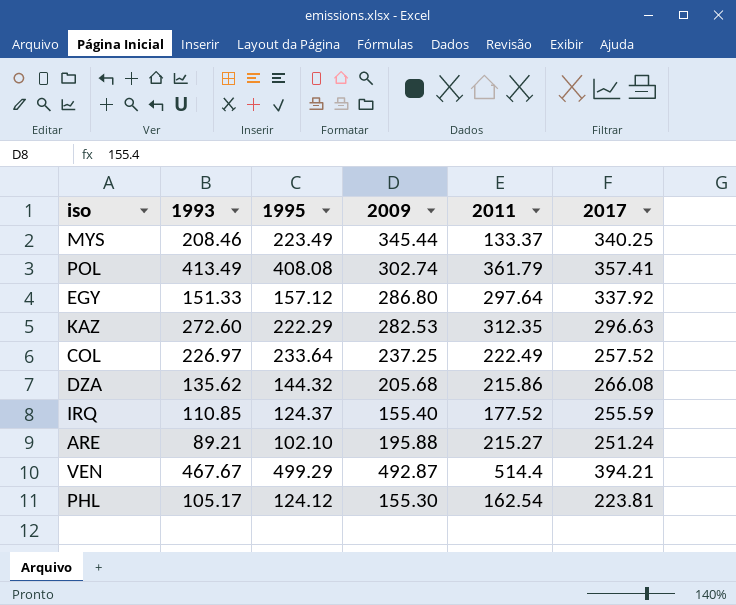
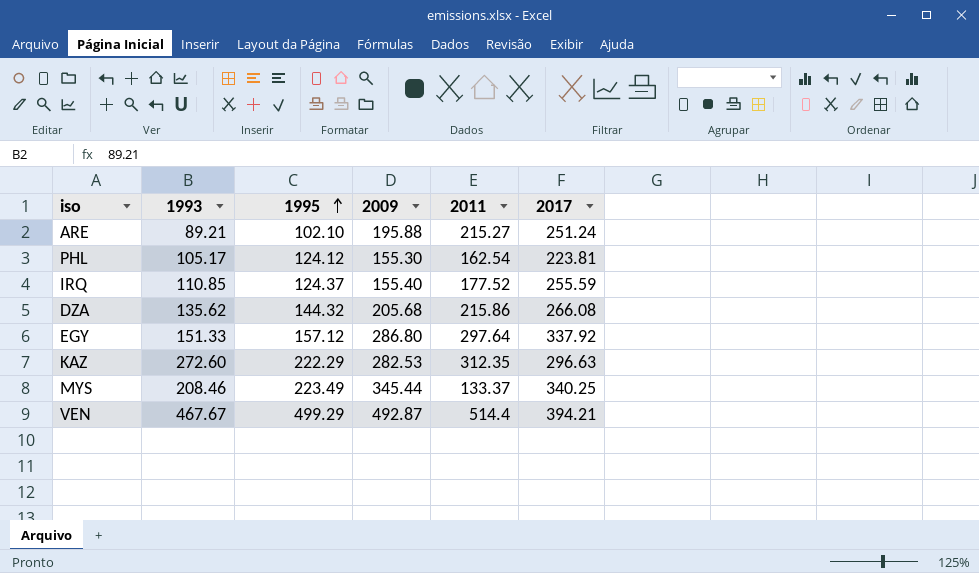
row order: none -> 1995 ascending
row POL: 413.49 | 408.08 | 302.74 | 361.79 | 357.41 -> none
row COL: 226.97 | 233.64 | 237.25 | 222.49 | 257.52 -> none

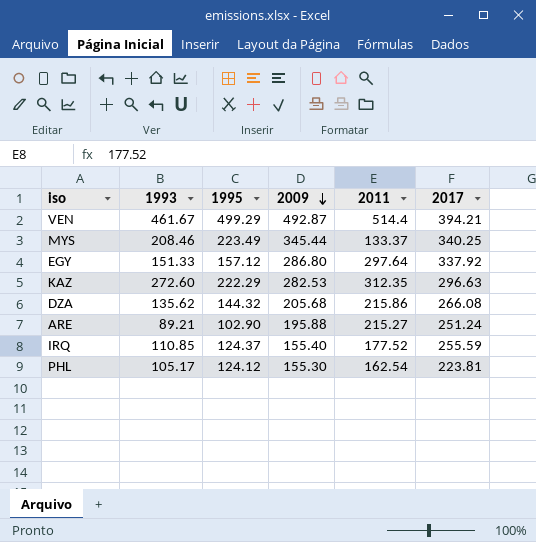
row order: 1995 ascending -> 2009 descending
VEN | 1993: 467.67 -> 461.67
ARE | 1995: 102.10 -> 102.90

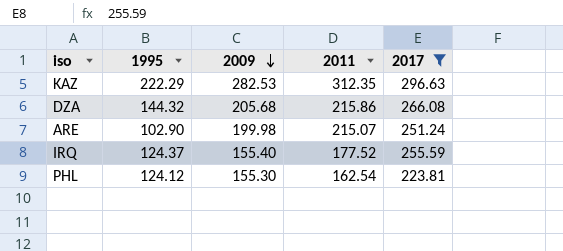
filter: none -> 2017 <= 296.63
column 1993 | position: 2 -> none
ARE | 2009: 195.88 -> 199.98
ARE | 2011: 215.27 -> 215.07

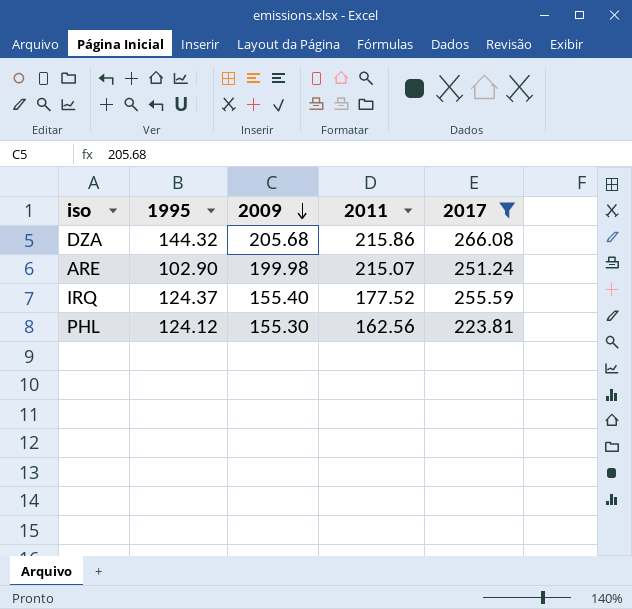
row KAZ: 222.29 | 282.53 | 312.35 | 296.63 -> none
PHL | 2011: 162.54 -> 162.56

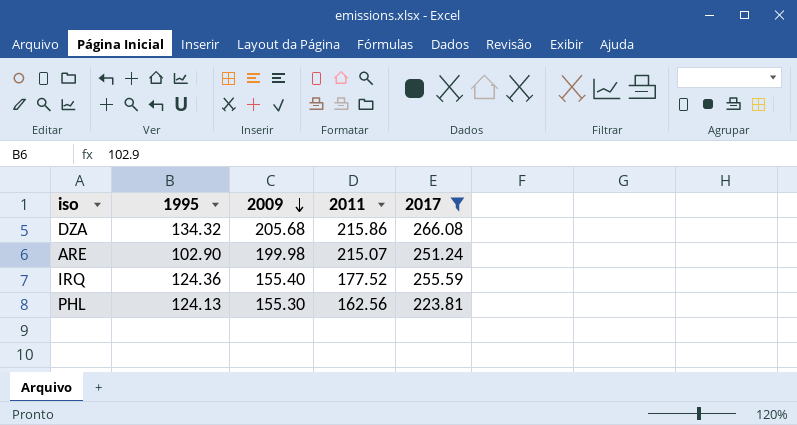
DZA | 1995: 144.32 -> 134.32
IRQ | 1995: 124.37 -> 124.36
PHL | 1995: 124.12 -> 124.13

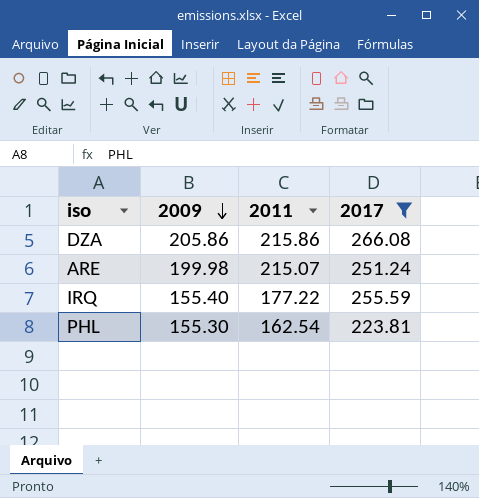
column 1995 | position: 2 -> none
DZA | 2009: 205.68 -> 205.86
IRQ | 2011: 177.52 -> 177.22
PHL | 2011: 162.56 -> 162.54

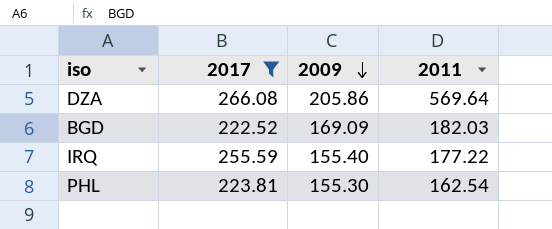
column 2017 | position: 4 -> 2
row ARE: 199.98 | 215.07 | 251.24 -> none
DZA | 2011: 215.86 -> 569.64
row BGD: none -> 222.52 | 169.09 | 182.03

